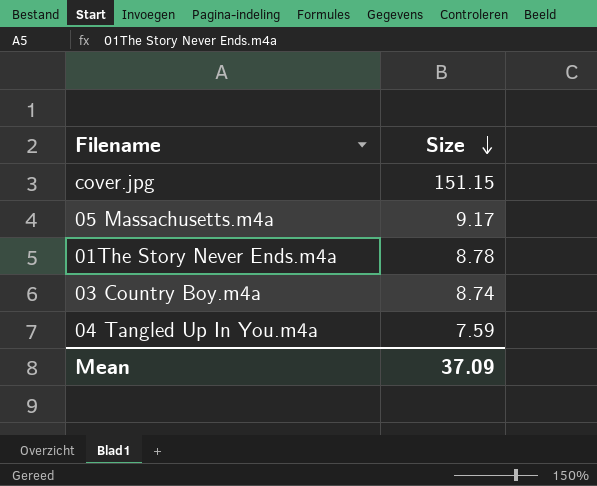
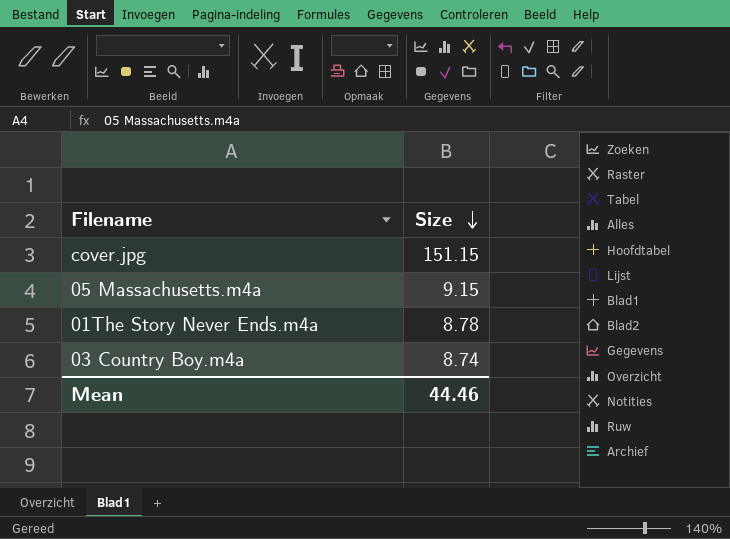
row 04 Tangled Up In You.m4a: 7.59 -> none
05 Massachusetts.m4a | Size: 9.17 -> 9.15
Mean | Size: 37.09 -> 44.46

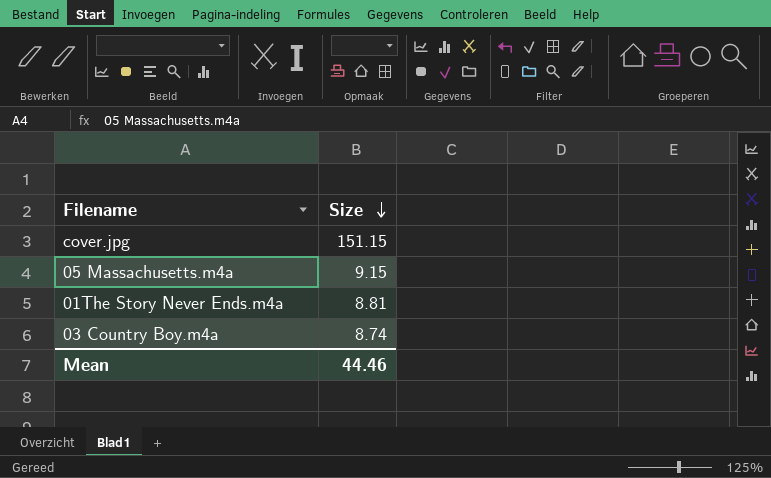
01The Story Never Ends.m4a | Size: 8.78 -> 8.81

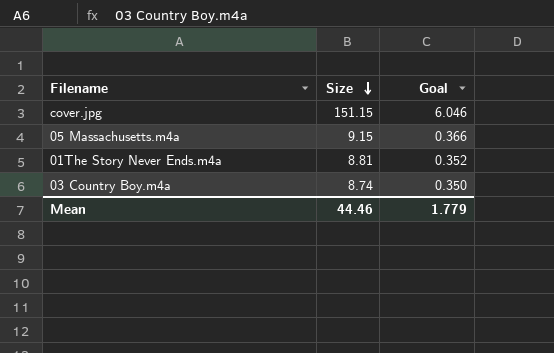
column Goal | formula: none -> [Size] * 0.04

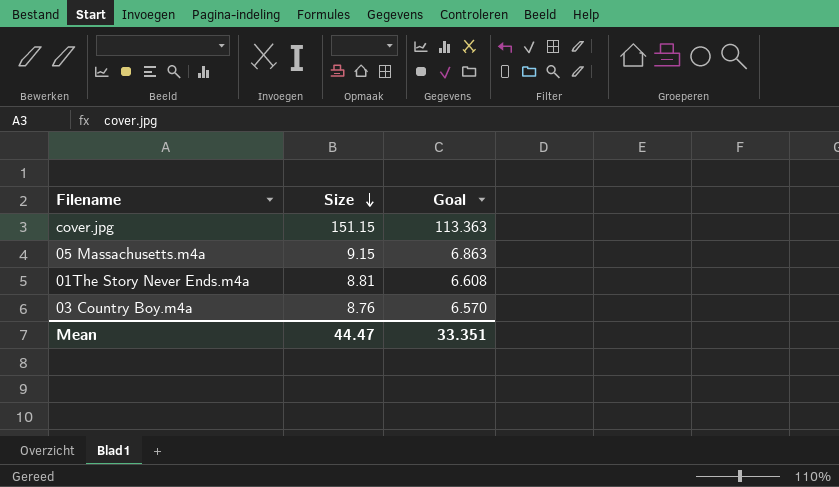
column Goal | formula: [Size] * 0.04 -> [Size] * 0.75
03 Country Boy.m4a | Size: 8.74 -> 8.76
Mean | Size: 44.46 -> 44.47
Mean | Goal: 1.779 -> 33.351

